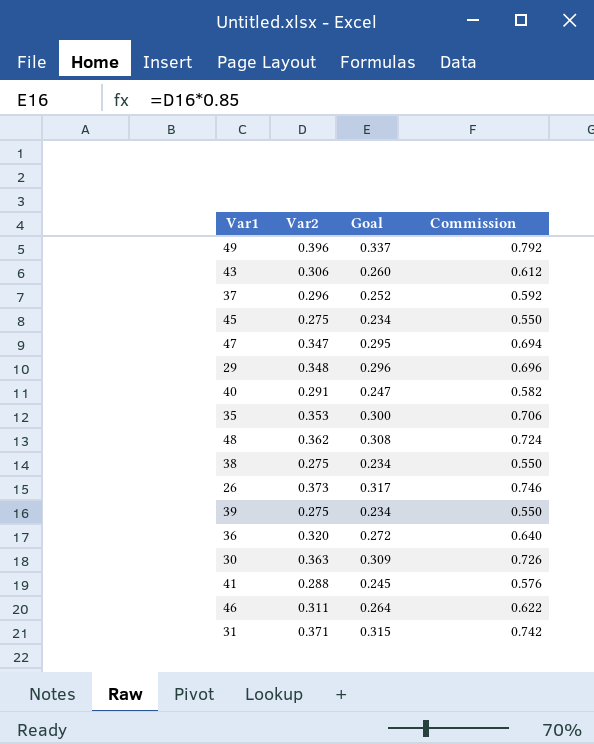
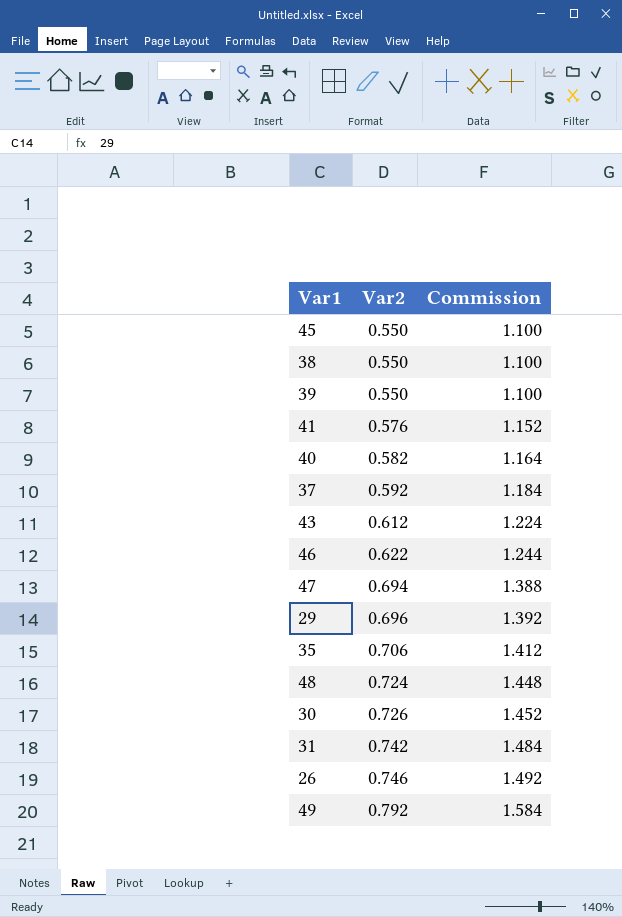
row order: none -> Var2 ascending
column Goal | formula: [Var2] * 0.85 -> none
row 36: 0.320 | 0.272 | 0.640 -> none
45 | Var2: 0.275 -> 0.550
45 | Commission: 0.550 -> 1.100
38 | Var2: 0.275 -> 0.550
38 | Commission: 0.550 -> 1.100
39 | Var2: 0.275 -> 0.550
39 | Commission: 0.550 -> 1.100
41 | Var2: 0.288 -> 0.576
41 | Commission: 0.576 -> 1.152
40 | Var2: 0.291 -> 0.582
40 | Commission: 0.582 -> 1.164
37 | Var2: 0.296 -> 0.592
37 | Commission: 0.592 -> 1.184
43 | Var2: 0.306 -> 0.612
43 | Commission: 0.612 -> 1.224
46 | Var2: 0.311 -> 0.622
46 | Commission: 0.622 -> 1.244
47 | Var2: 0.347 -> 0.694
47 | Commission: 0.694 -> 1.388
29 | Var2: 0.348 -> 0.696
29 | Commission: 0.696 -> 1.392
35 | Var2: 0.353 -> 0.706
35 | Commission: 0.706 -> 1.412
48 | Var2: 0.362 -> 0.724
48 | Commission: 0.724 -> 1.448
30 | Var2: 0.363 -> 0.726
30 | Commission: 0.726 -> 1.452
31 | Var2: 0.371 -> 0.742
31 | Commission: 0.742 -> 1.484
26 | Var2: 0.373 -> 0.746
26 | Commission: 0.746 -> 1.492
49 | Var2: 0.396 -> 0.792
49 | Commission: 0.792 -> 1.584

